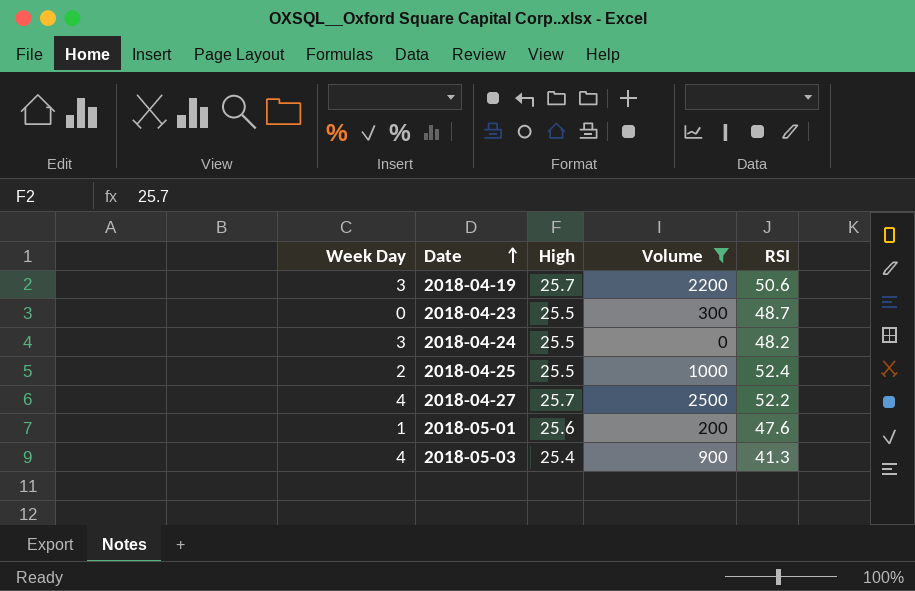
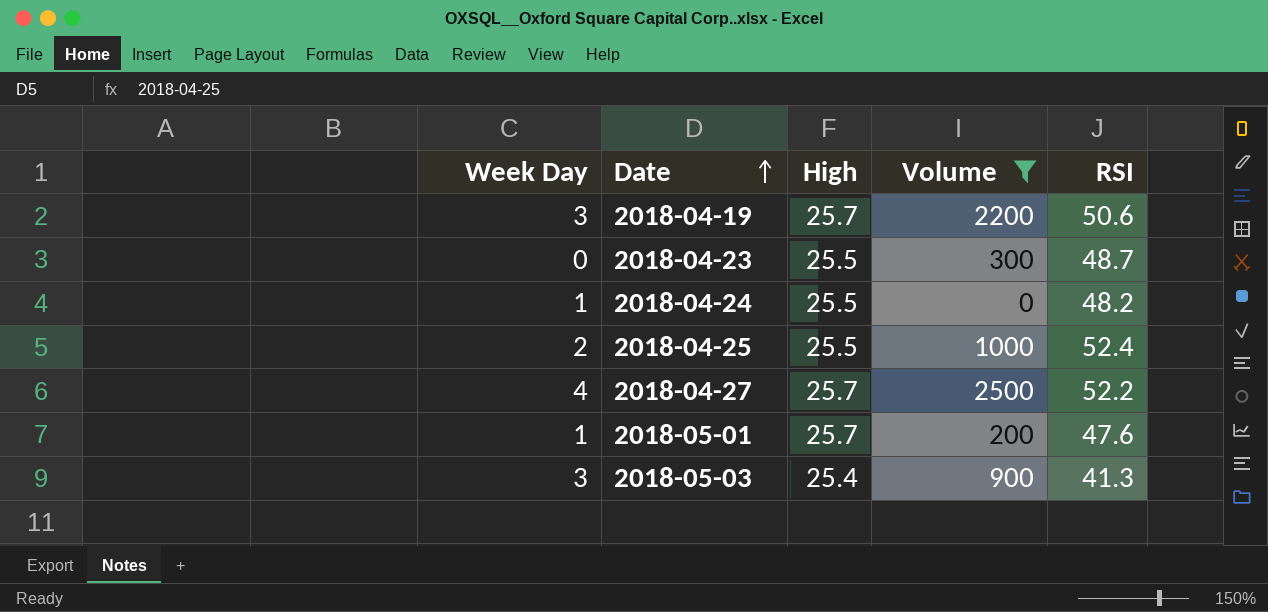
2018-04-24 | Week Day: 3 -> 1
2018-05-01 | High: 25.6 -> 25.7
2018-05-03 | Week Day: 4 -> 3

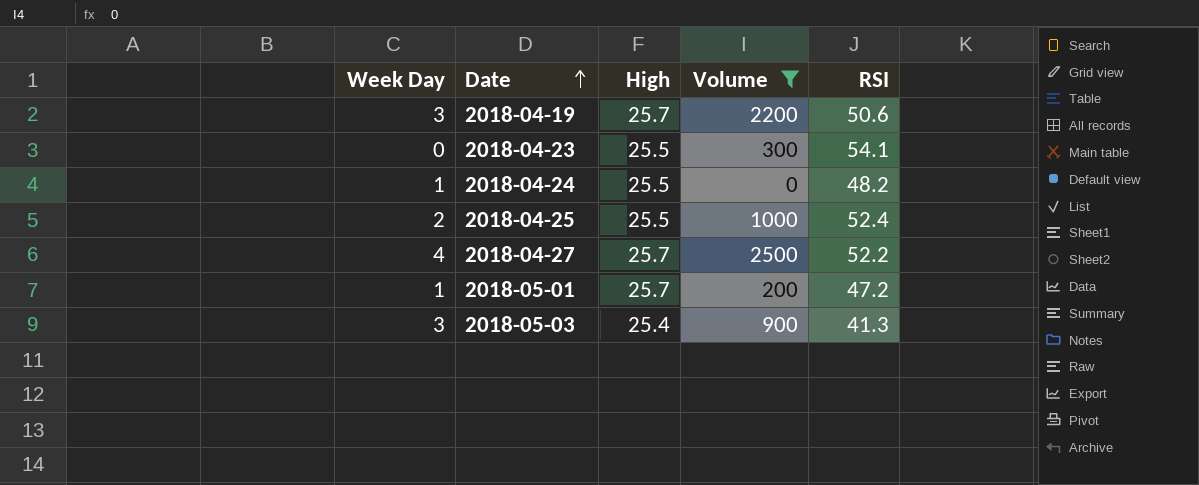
2018-04-23 | RSI: 48.7 -> 54.1
2018-05-01 | RSI: 47.6 -> 47.2

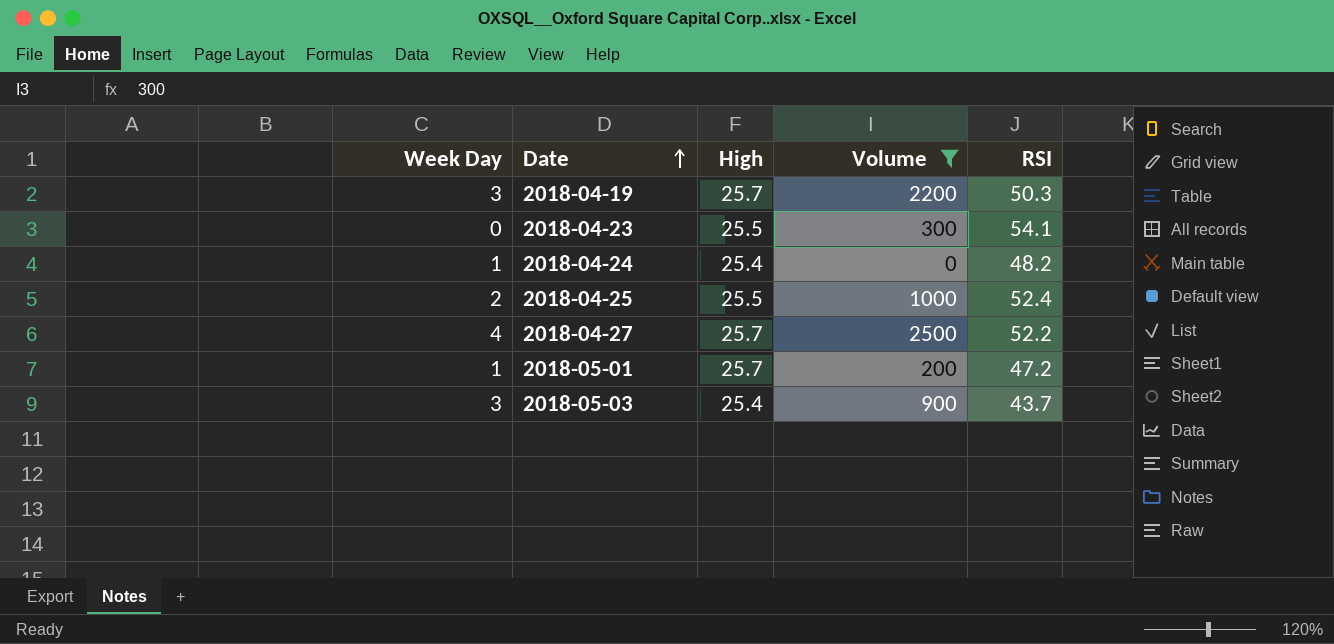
2018-04-19 | RSI: 50.6 -> 50.3
2018-04-24 | High: 25.5 -> 25.4
2018-05-03 | RSI: 41.3 -> 43.7

